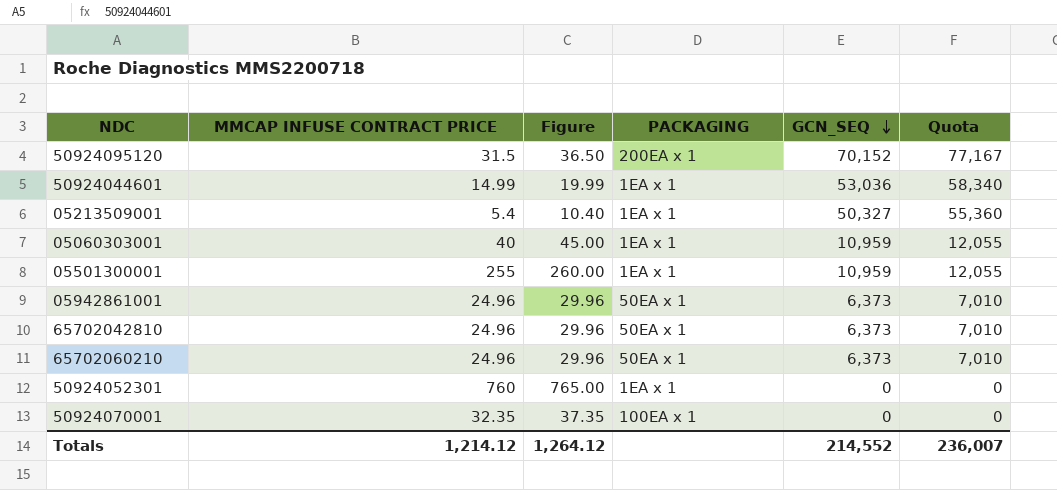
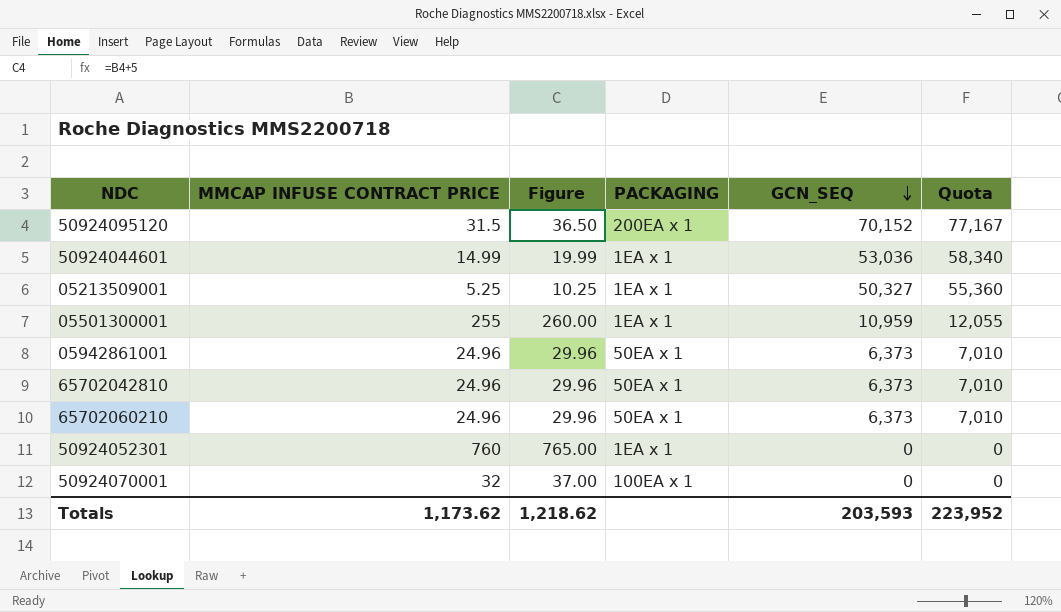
row 05060303001: 40 | 45.00 | 1EA x 1 | 10,959 | 12,055 -> none
05213509001 | MMCAP INFUSE CONTRACT PRICE: 5.4 -> 5.25
05213509001 | Figure: 10.40 -> 10.25
50924070001 | MMCAP INFUSE CONTRACT PRICE: 32.35 -> 32
50924070001 | Figure: 37.35 -> 37.00
Totals | MMCAP INFUSE CONTRACT PRICE: 1,214.12 -> 1,173.62
Totals | Figure: 1,264.12 -> 1,218.62
Totals | GCN_SEQ: 214,552 -> 203,593
Totals | Quota: 236,007 -> 223,952

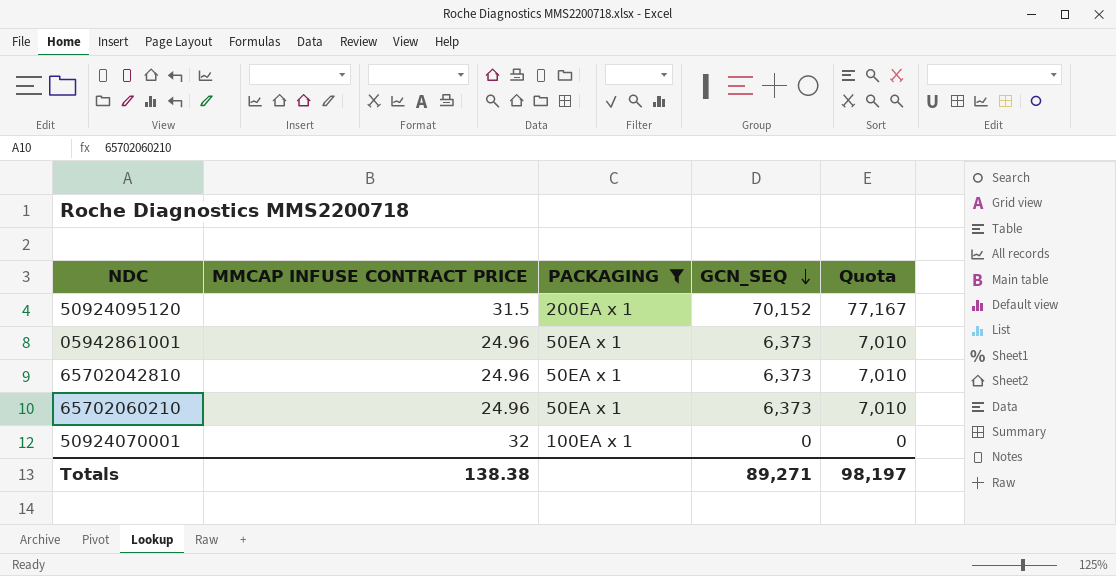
filter: none -> PACKAGING != 1EA x 1
column Figure | formula: [MMCAP INFUSE CONTRACT PRICE] + 5 -> none
Totals | MMCAP INFUSE CONTRACT PRICE: 1,173.62 -> 138.38
Totals | GCN_SEQ: 203,593 -> 89,271
Totals | Quota: 223,952 -> 98,197

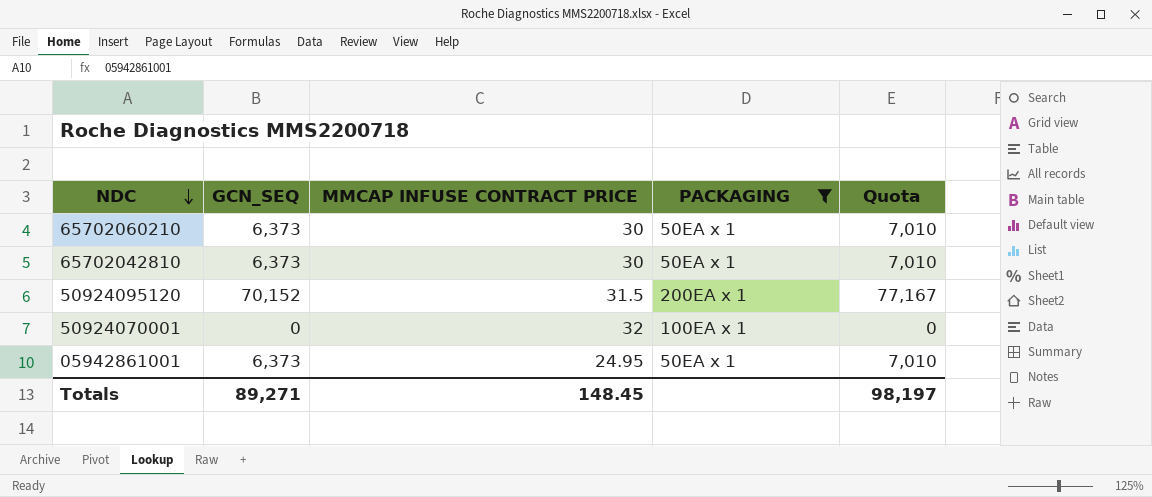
row order: GCN_SEQ descending -> NDC descending
column GCN_SEQ | position: 4 -> 2
65702060210 | MMCAP INFUSE CONTRACT PRICE: 24.96 -> 30
65702042810 | MMCAP INFUSE CONTRACT PRICE: 24.96 -> 30
05942861001 | MMCAP INFUSE CONTRACT PRICE: 24.96 -> 24.95
Totals | MMCAP INFUSE CONTRACT PRICE: 138.38 -> 148.45

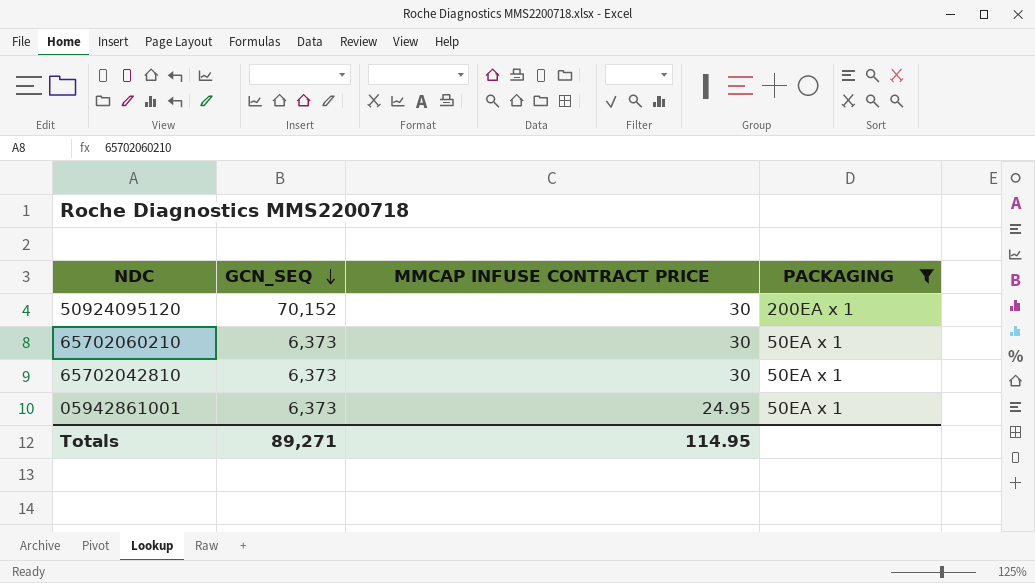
row order: NDC descending -> GCN_SEQ descending
column Quota | formula: [GCN_SEQ] * 1.1 -> none
row 50924070001: 0 | 32 | 100EA x 1 | 0 -> none
50924095120 | MMCAP INFUSE CONTRACT PRICE: 31.5 -> 30
Totals | MMCAP INFUSE CONTRACT PRICE: 148.45 -> 114.95

